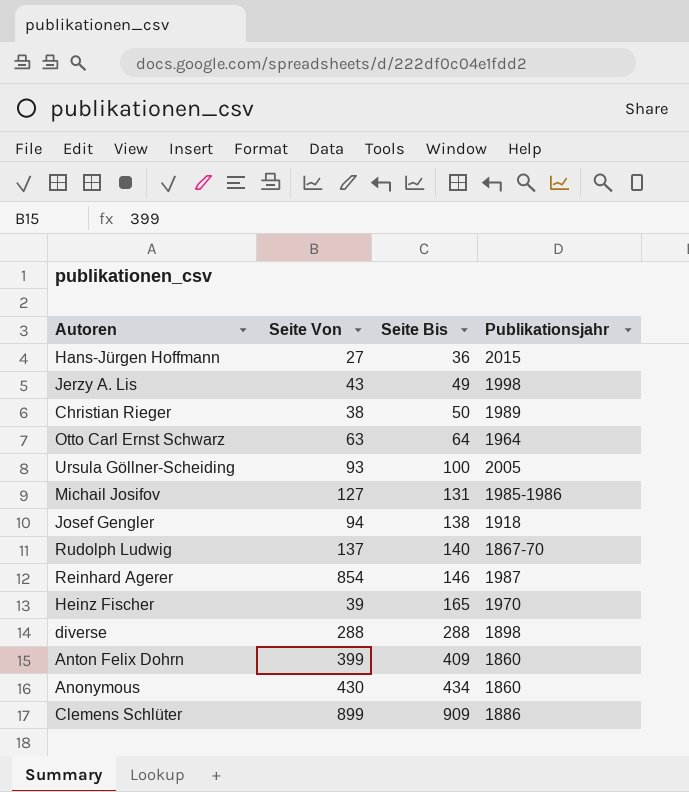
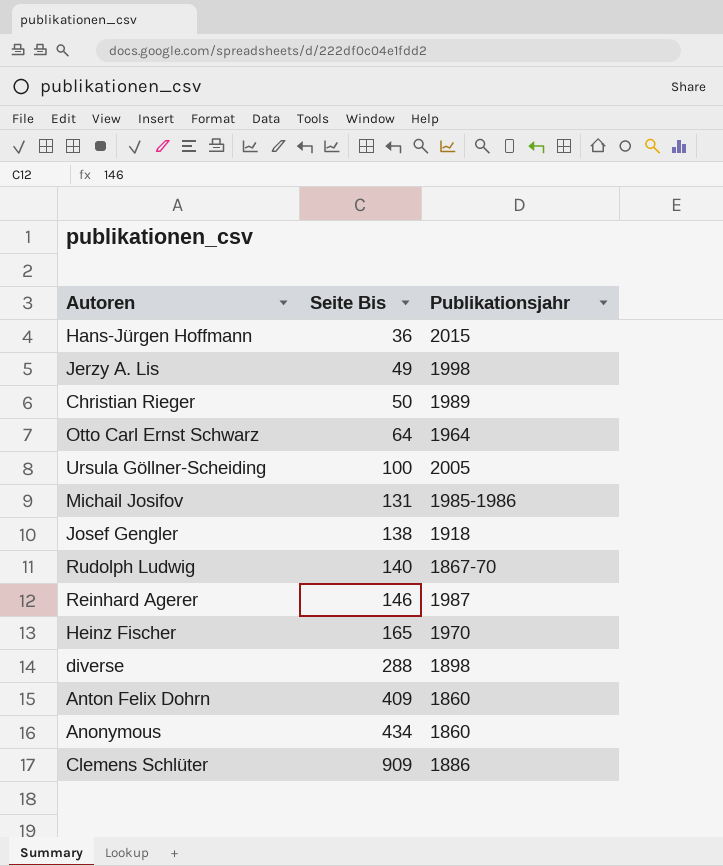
column Seite Von | position: 2 -> none

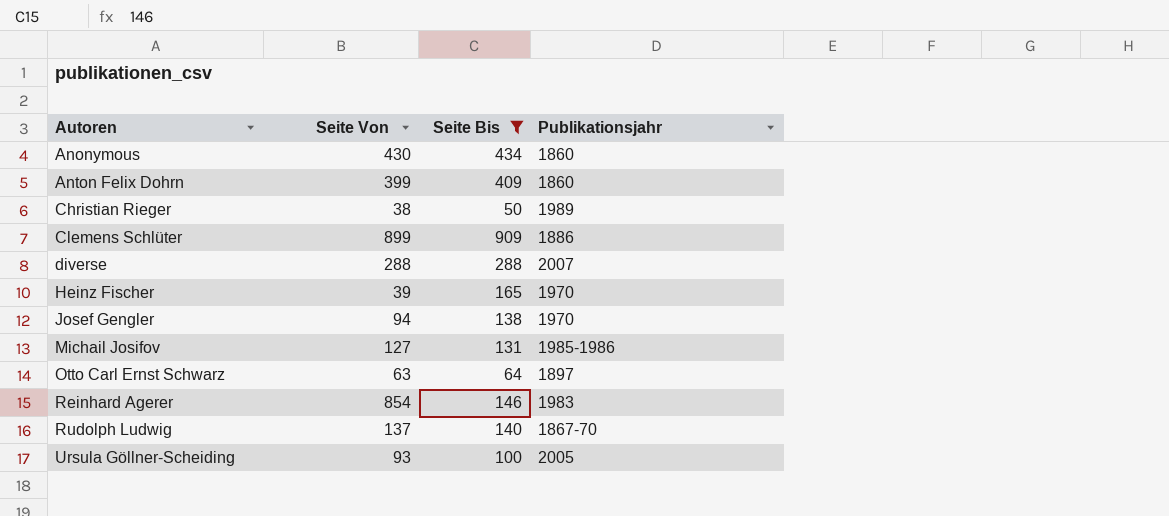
filter: none -> Seite Bis >= 50
row order: Seite Bis ascending -> Autoren ascending
column Seite Von | position: none -> 2
diverse | Publikationsjahr: 1898 -> 2007
Josef Gengler | Publikationsjahr: 1918 -> 1970
Otto Carl Ernst Schwarz | Publikationsjahr: 1964 -> 1897
Reinhard Agerer | Publikationsjahr: 1987 -> 1983

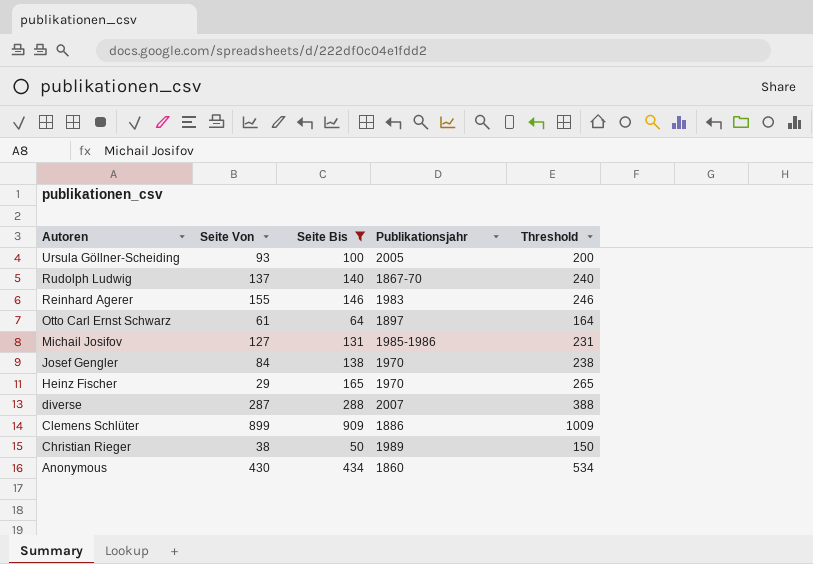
row order: Autoren ascending -> Autoren descending
column Threshold | formula: none -> [Seite Bis] + 100
row Anton Felix Dohrn: 399 | 409 | 1860 -> none
Reinhard Agerer | Seite Von: 854 -> 155
Otto Carl Ernst Schwarz | Seite Von: 63 -> 61
Josef Gengler | Seite Von: 94 -> 84
Heinz Fischer | Seite Von: 39 -> 29
diverse | Seite Von: 288 -> 287

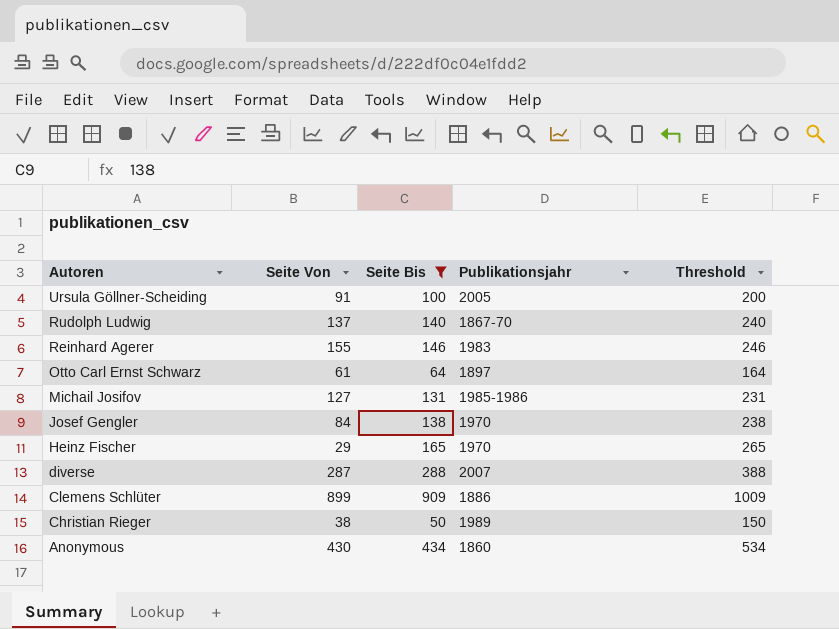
Ursula Göllner-Scheiding | Seite Von: 93 -> 91

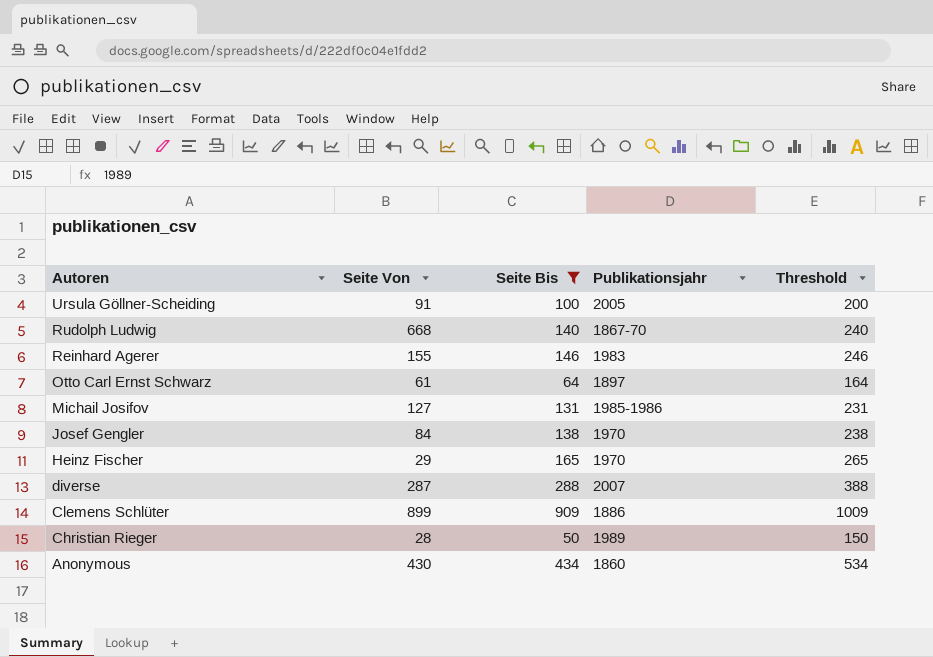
Rudolph Ludwig | Seite Von: 137 -> 668
Christian Rieger | Seite Von: 38 -> 28

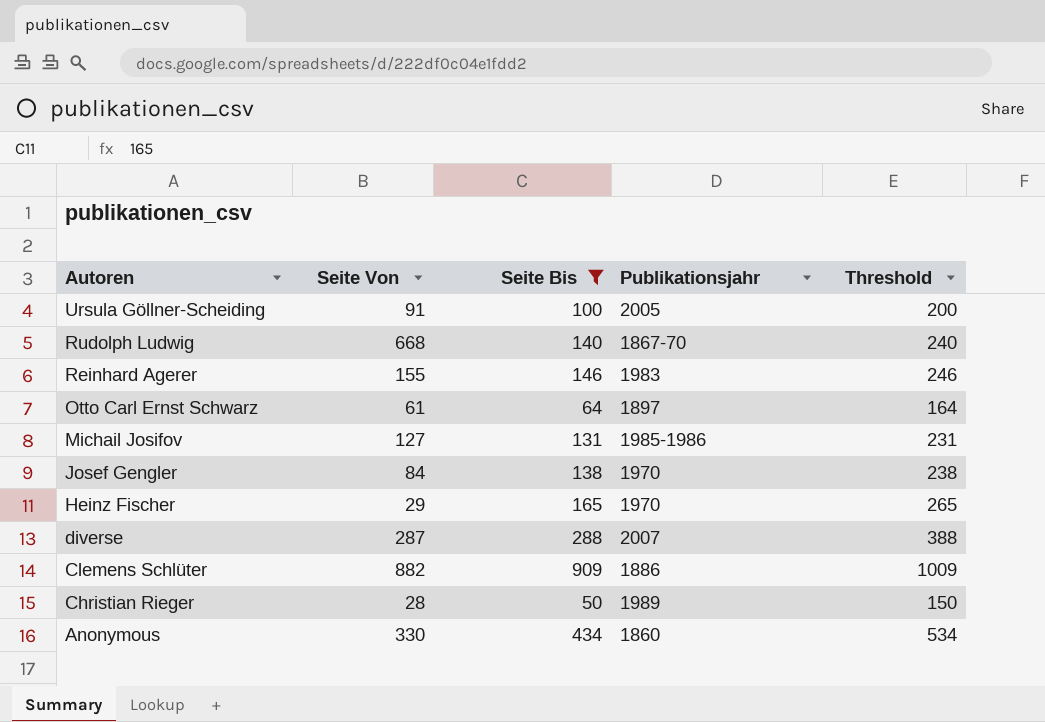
Clemens Schlüter | Seite Von: 899 -> 882
Anonymous | Seite Von: 430 -> 330

